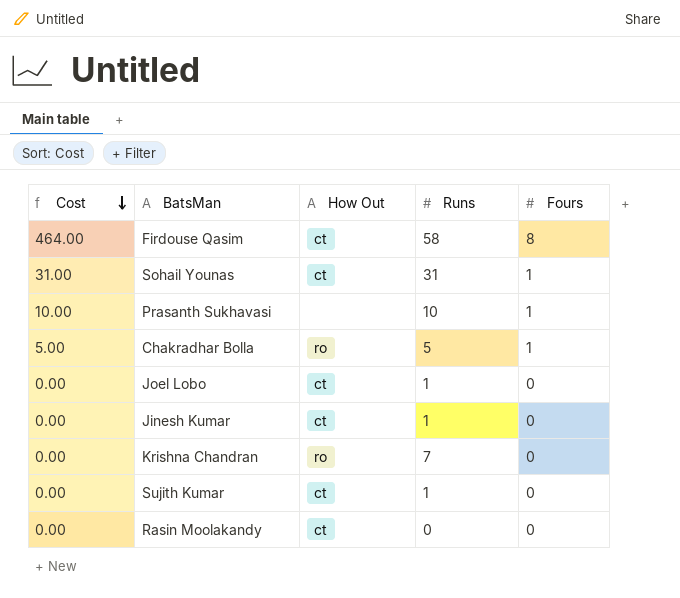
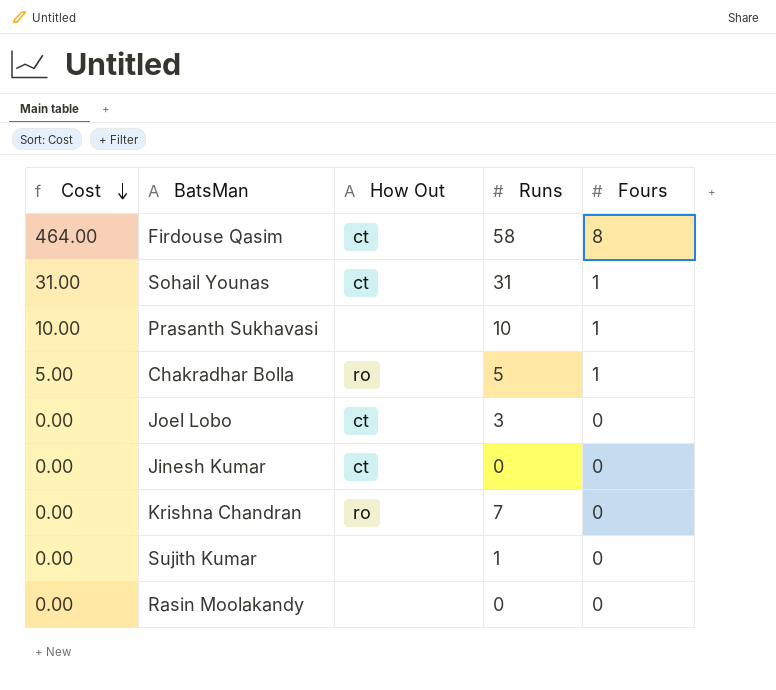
Joel Lobo | Runs: 1 -> 3
Jinesh Kumar | Runs: 1 -> 0
Sujith Kumar | How Out: ct -> none
Rasin Moolakandy | How Out: ct -> none

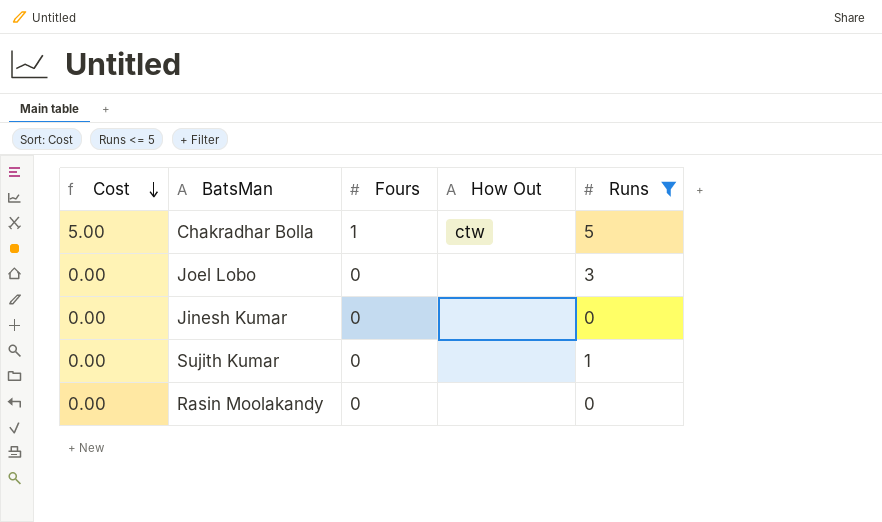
filter: none -> Runs <= 5
column Fours | position: 5 -> 3
Chakradhar Bolla | How Out: ro -> ctw
Joel Lobo | How Out: ct -> none
Jinesh Kumar | How Out: ct -> none

